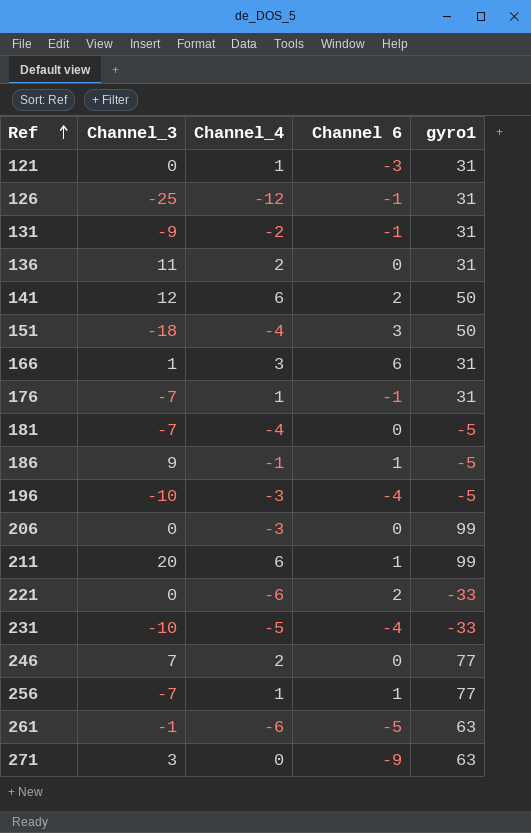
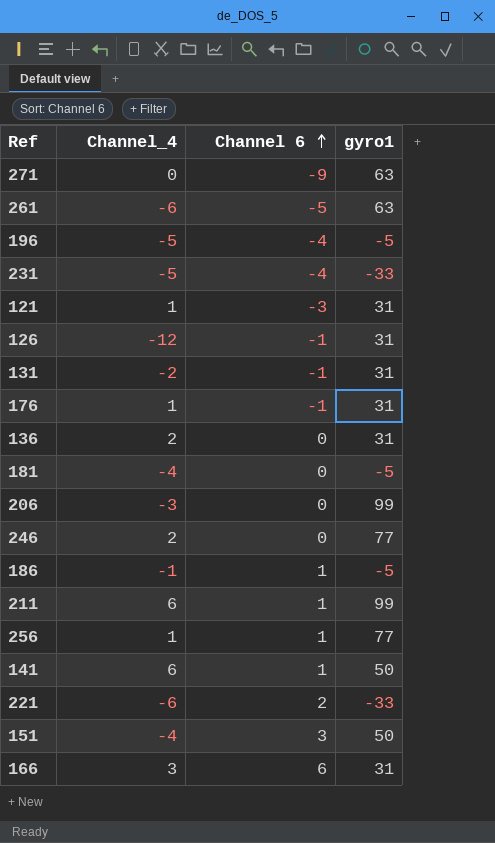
row order: Ref ascending -> Channel 6 ascending
column Channel_3 | position: 2 -> none
196 | Channel_4: -3 -> -5
141 | Channel 6: 2 -> 1

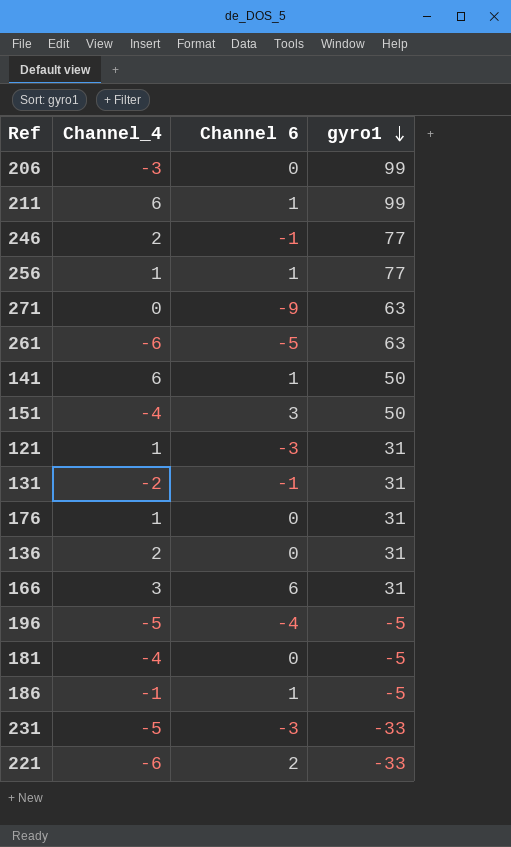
row order: Channel 6 ascending -> gyro1 descending
row 126: -12 | -1 | 31 -> none
246 | Channel 6: 0 -> -1
176 | Channel 6: -1 -> 0
231 | Channel 6: -4 -> -3

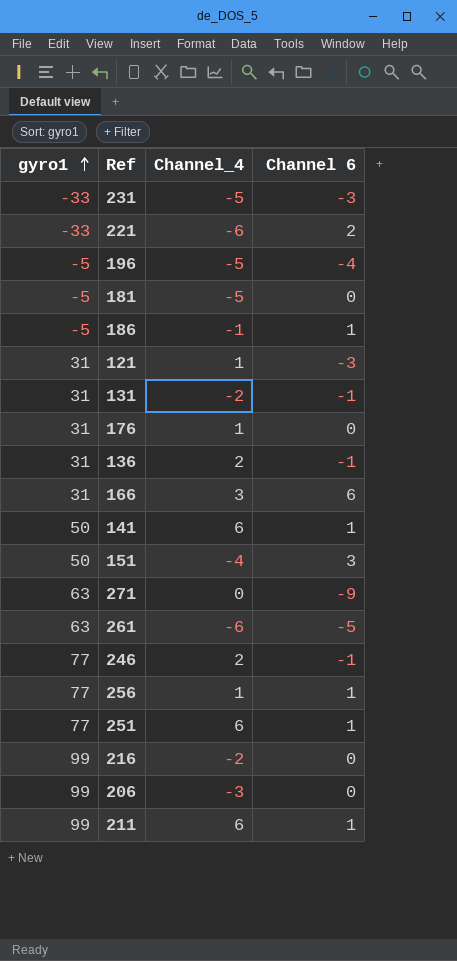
row order: gyro1 descending -> gyro1 ascending
column gyro1 | position: 4 -> 1
181 | Channel_4: -4 -> -5
136 | Channel 6: 0 -> -1
row 251: none -> 77 | 6 | 1
row 216: none -> 99 | -2 | 0

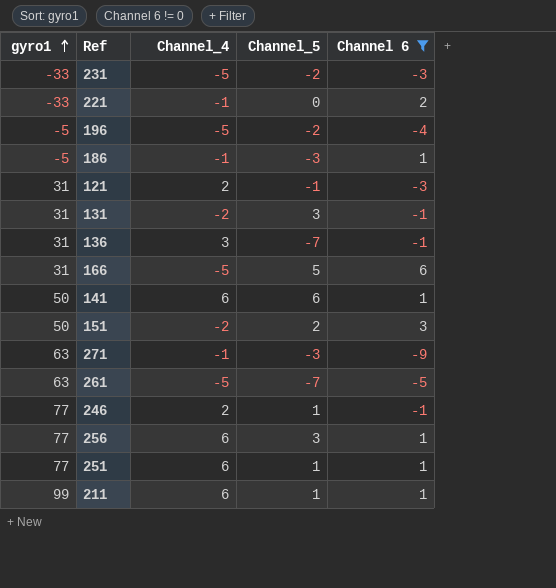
filter: none -> Channel 6 != 0
column Channel_5 | position: none -> 4
221 | Channel_4: -6 -> -1
121 | Channel_4: 1 -> 2
136 | Channel_4: 2 -> 3
166 | Channel_4: 3 -> -5
151 | Channel_4: -4 -> -2
271 | Channel_4: 0 -> -1
261 | Channel_4: -6 -> -5
256 | Channel_4: 1 -> 6

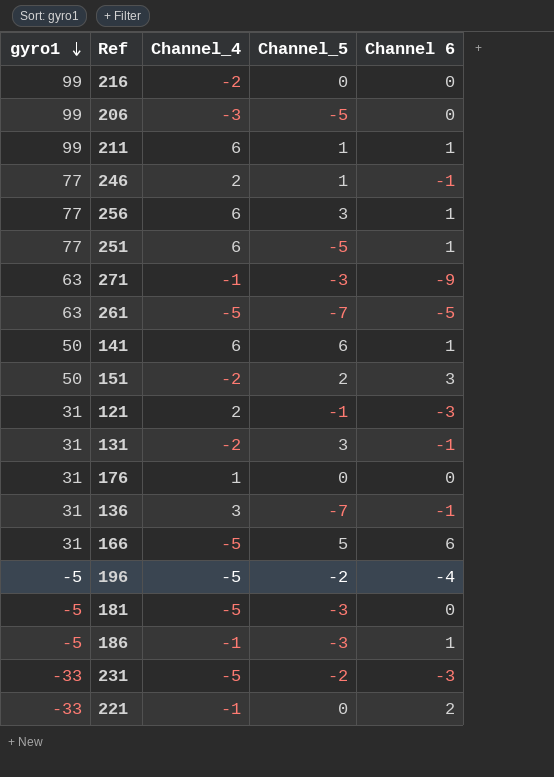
filter: Channel 6 != 0 -> none
row order: gyro1 ascending -> gyro1 descending
251 | Channel_5: 1 -> -5

